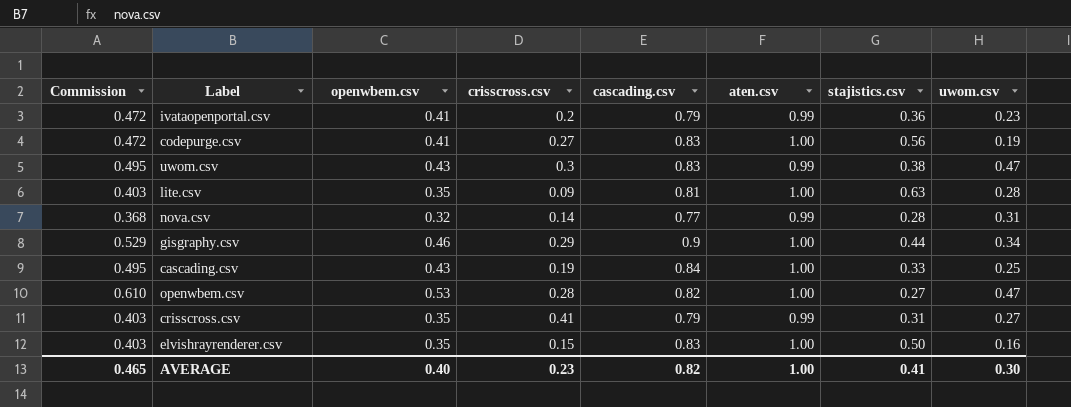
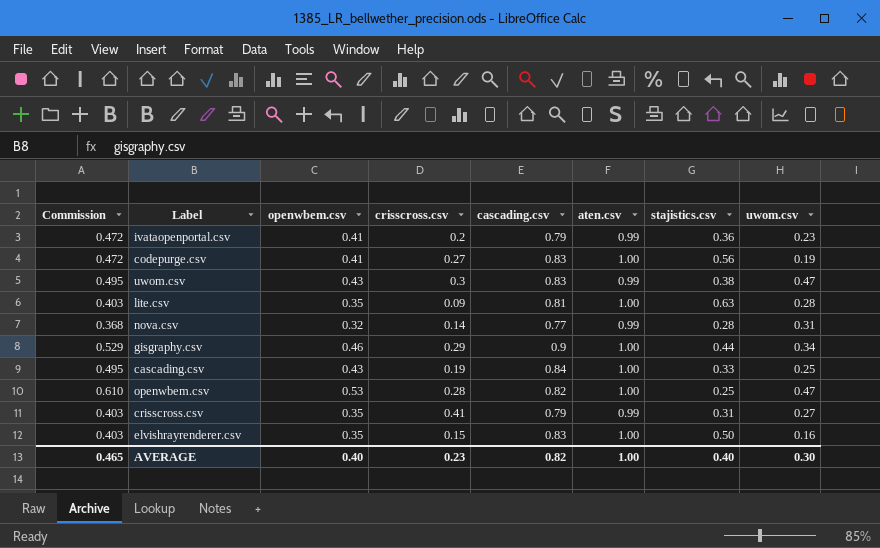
openwbem.csv | stajistics.csv: 0.27 -> 0.25
AVERAGE | stajistics.csv: 0.41 -> 0.40

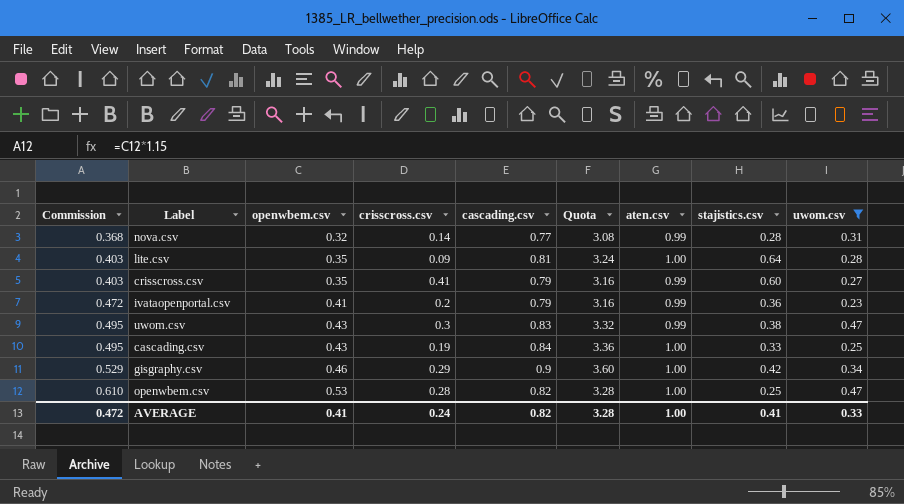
filter: none -> uwom.csv >= 0.23
row order: none -> Commission ascending
column Quota | formula: none -> [cascading.csv] * 4
lite.csv | stajistics.csv: 0.63 -> 0.64
crisscross.csv | stajistics.csv: 0.31 -> 0.60
gisgraphy.csv | stajistics.csv: 0.44 -> 0.42
AVERAGE | Commission: 0.465 -> 0.472
AVERAGE | openwbem.csv: 0.40 -> 0.41
AVERAGE | crisscross.csv: 0.23 -> 0.24
AVERAGE | stajistics.csv: 0.40 -> 0.41
AVERAGE | uwom.csv: 0.30 -> 0.33

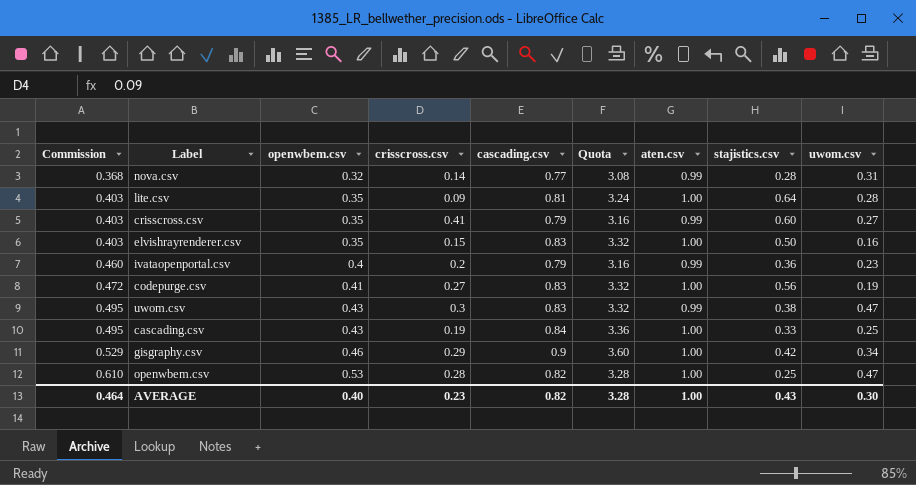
filter: uwom.csv >= 0.23 -> none
ivataopenportal.csv | Commission: 0.472 -> 0.460
ivataopenportal.csv | openwbem.csv: 0.41 -> 0.4
AVERAGE | Commission: 0.472 -> 0.464
AVERAGE | openwbem.csv: 0.41 -> 0.40
AVERAGE | crisscross.csv: 0.24 -> 0.23
AVERAGE | stajistics.csv: 0.41 -> 0.43
AVERAGE | uwom.csv: 0.33 -> 0.30

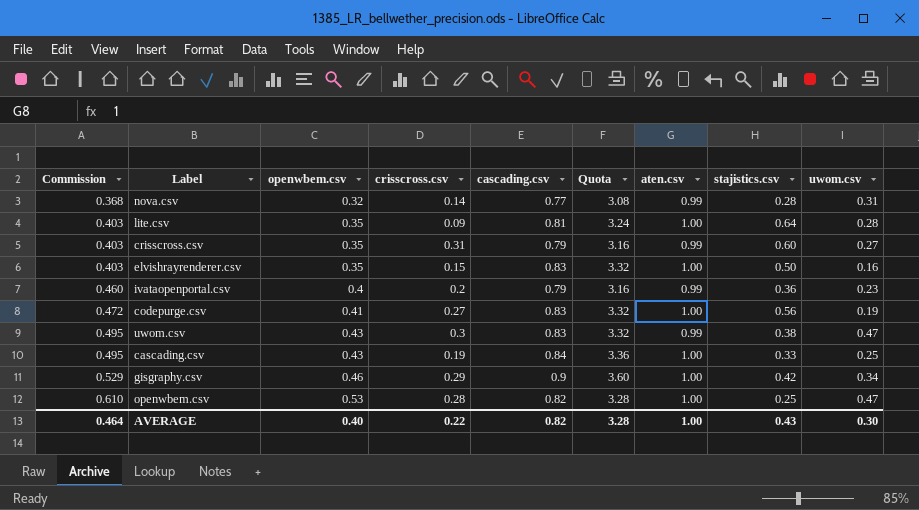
crisscross.csv | crisscross.csv: 0.41 -> 0.31
AVERAGE | crisscross.csv: 0.23 -> 0.22

